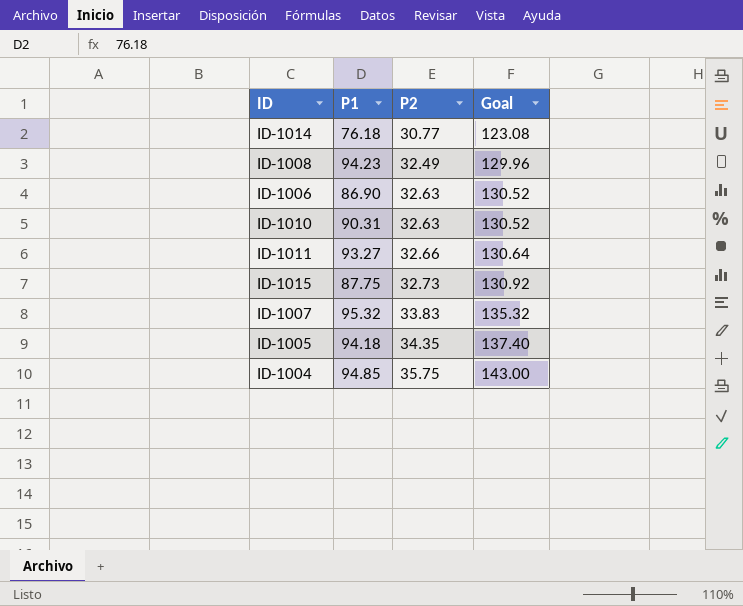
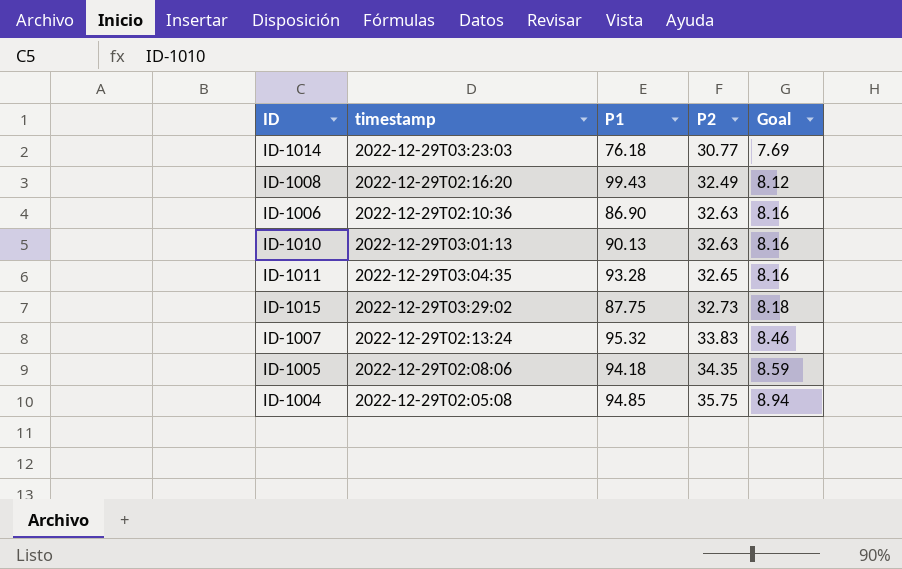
column timestamp | position: none -> 2
column Goal | formula: [P2] * 4 -> [P2] * 0.25
ID-1008 | P1: 94.23 -> 99.43
ID-1010 | P1: 90.31 -> 90.13
ID-1011 | P1: 93.27 -> 93.28
ID-1011 | P2: 32.66 -> 32.65

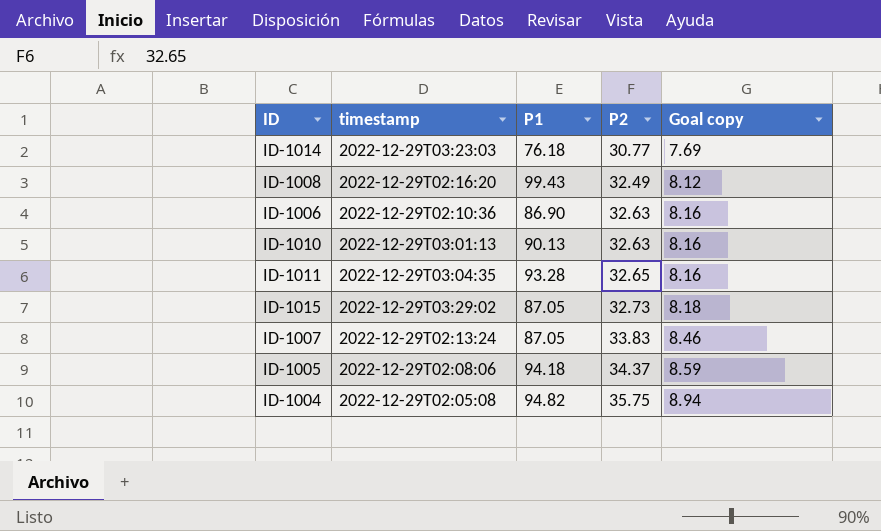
column name: Goal -> Goal copy
ID-1015 | P1: 87.75 -> 87.05
ID-1007 | P1: 95.32 -> 87.05
ID-1005 | P2: 34.35 -> 34.37
ID-1004 | P1: 94.85 -> 94.82

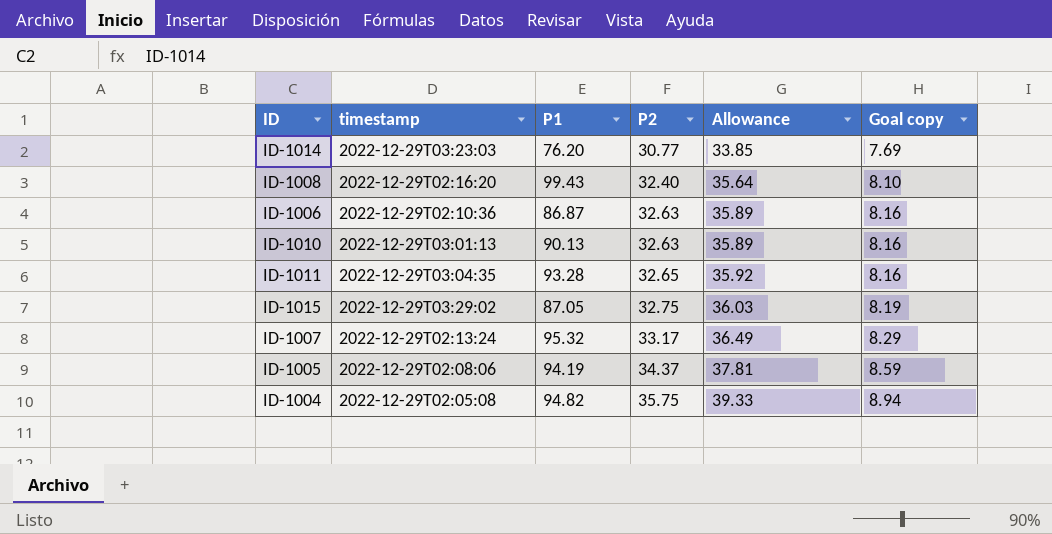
column Allowance | formula: none -> [P2] * 1.1
ID-1014 | P1: 76.18 -> 76.20
ID-1008 | P2: 32.49 -> 32.40
ID-1008 | Goal copy: 8.12 -> 8.10
ID-1006 | P1: 86.90 -> 86.87
ID-1015 | P2: 32.73 -> 32.75
ID-1015 | Goal copy: 8.18 -> 8.19
ID-1007 | P1: 87.05 -> 95.32
ID-1007 | P2: 33.83 -> 33.17
ID-1007 | Goal copy: 8.46 -> 8.29
ID-1005 | P1: 94.18 -> 94.19

